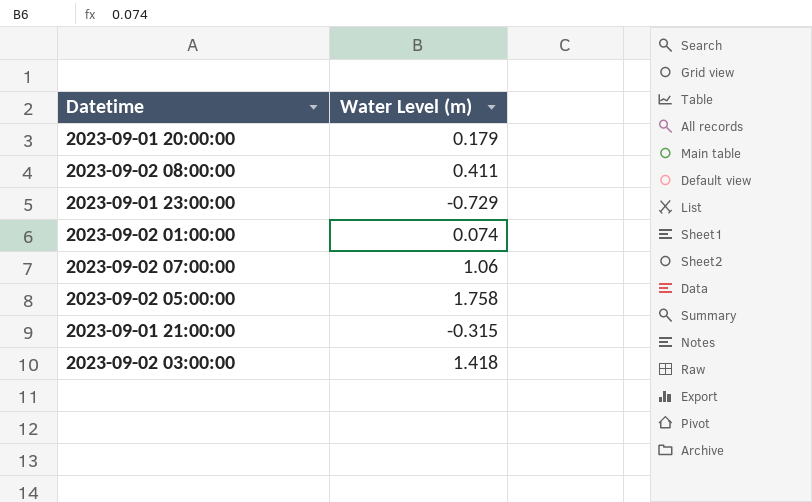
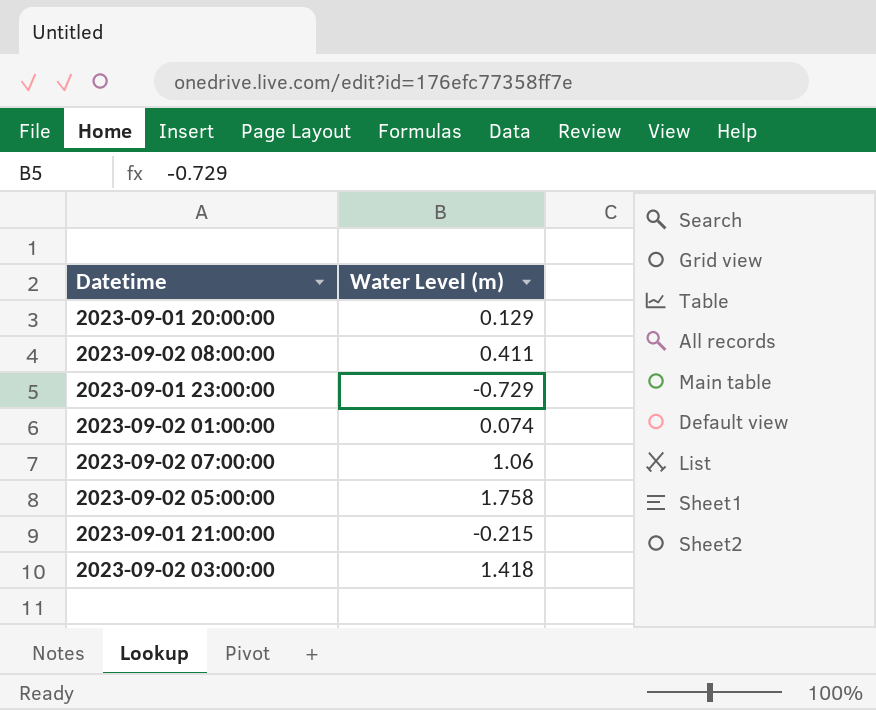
2023-09-01 20:00:00 | Water Level (m): 0.179 -> 0.129
2023-09-01 21:00:00 | Water Level (m): -0.315 -> -0.215

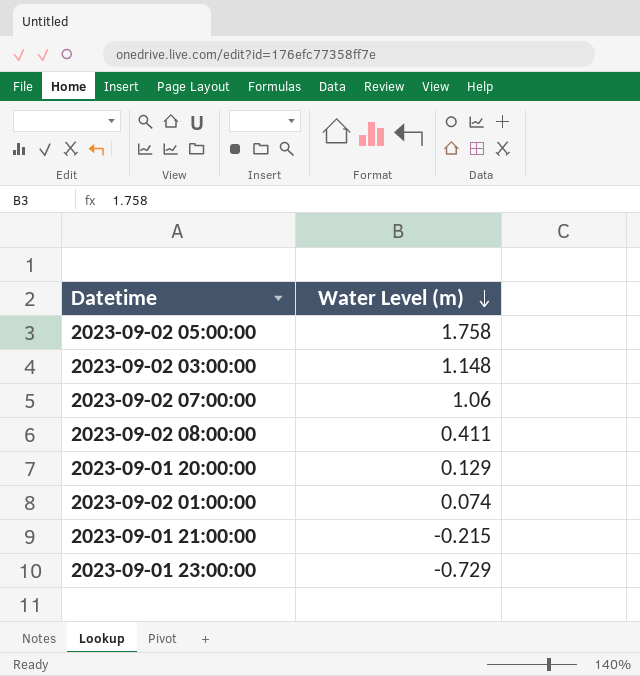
row order: none -> Water Level (m) descending
2023-09-02 03:00:00 | Water Level (m): 1.418 -> 1.148

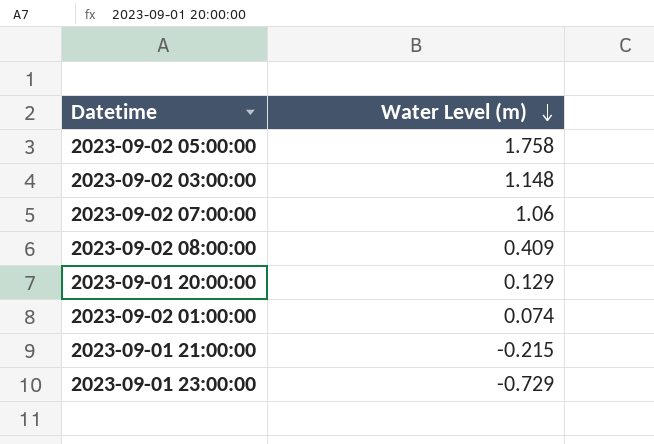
2023-09-02 08:00:00 | Water Level (m): 0.411 -> 0.409

